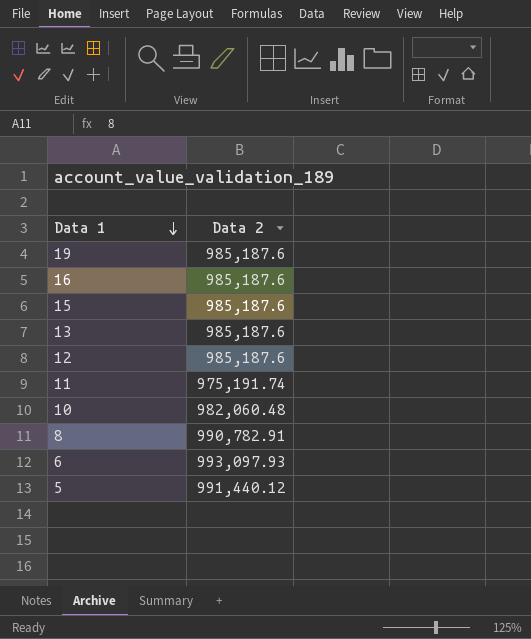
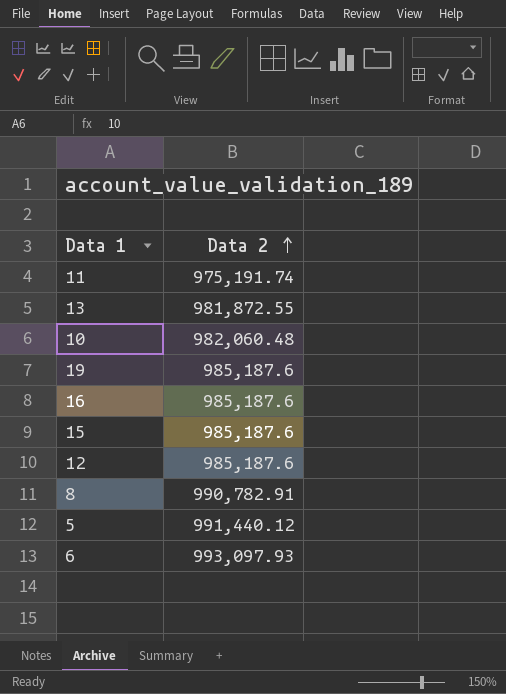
row order: Data 1 descending -> Data 2 ascending
13 | Data 2: 985,187.6 -> 981,872.55

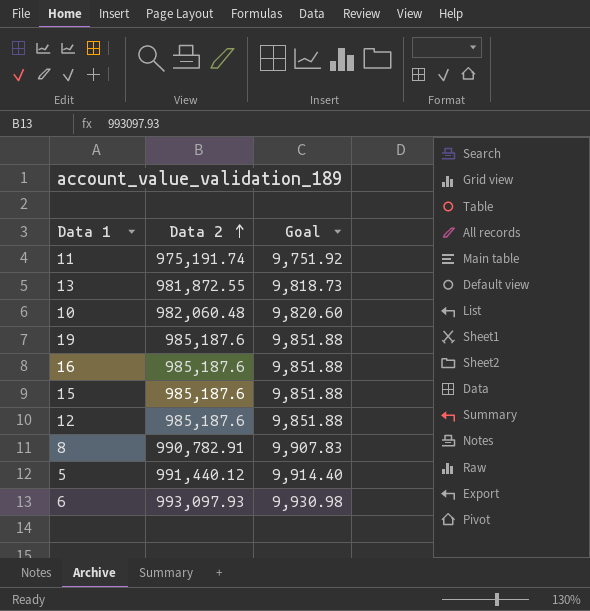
column Goal | formula: none -> [Data 2] * 0.01

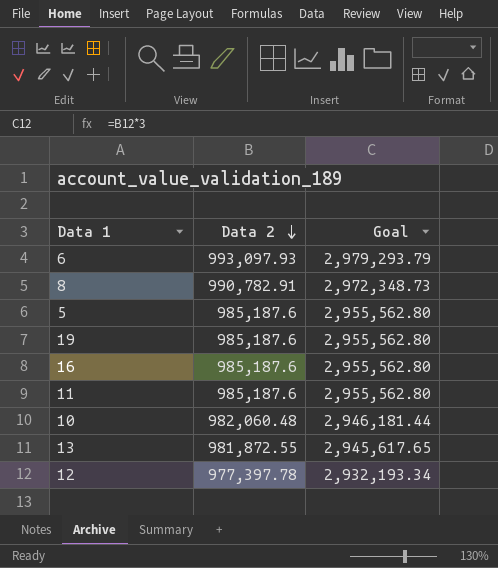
row order: Data 2 ascending -> Data 2 descending
column Goal | formula: [Data 2] * 0.01 -> [Data 2] * 3
row 15: 985,187.6 | 9,851.88 -> none
5 | Data 2: 991,440.12 -> 985,187.6
11 | Data 2: 975,191.74 -> 985,187.6
12 | Data 2: 985,187.6 -> 977,397.78

